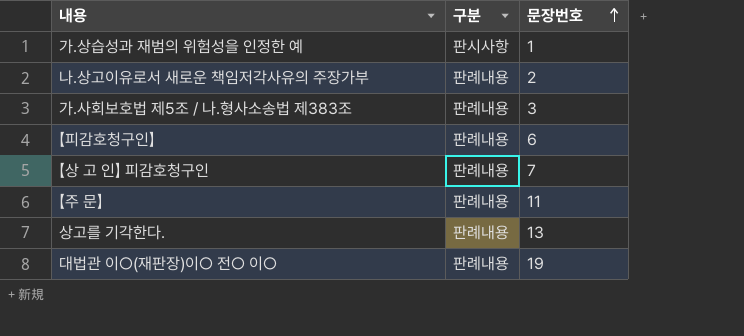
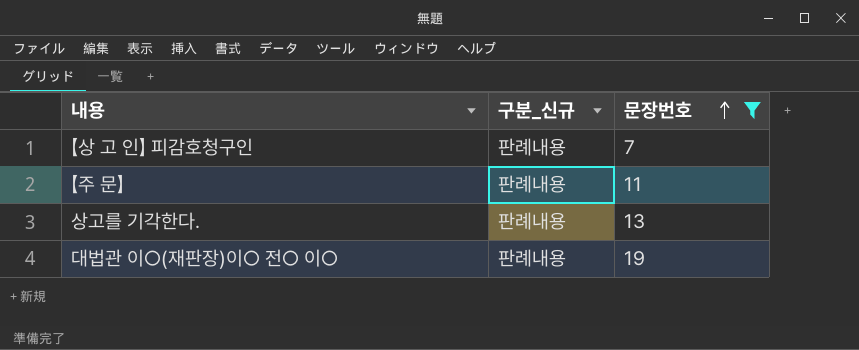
filter: none -> 문장번호 >= 7
column name: 구분 -> 구분_신규

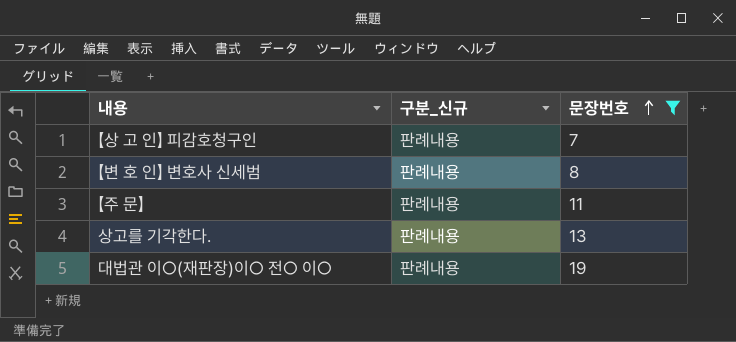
row 【변 호 인】 변호사 신세범: none -> 판례내용 | 8

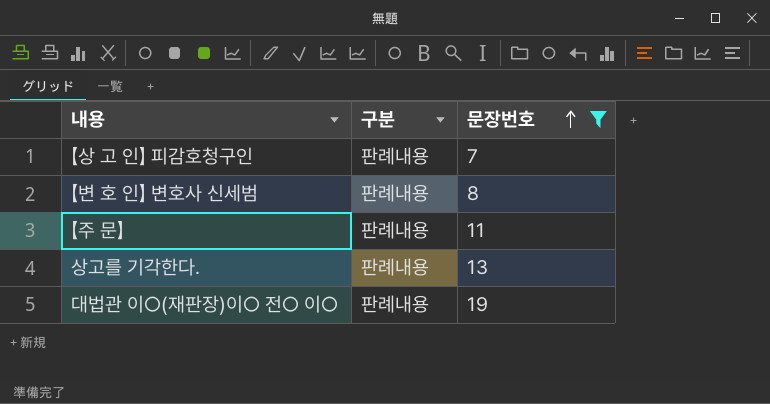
column name: 구분_신규 -> 구분

